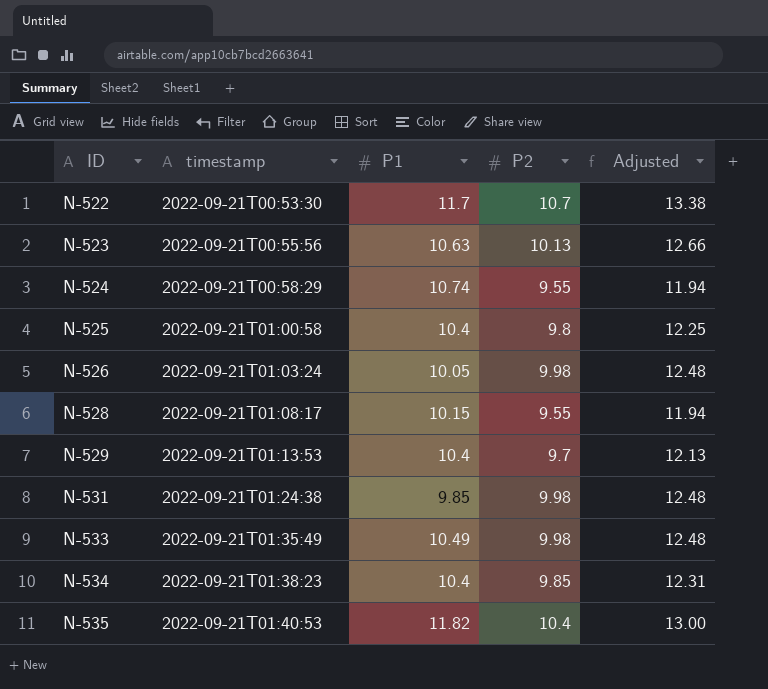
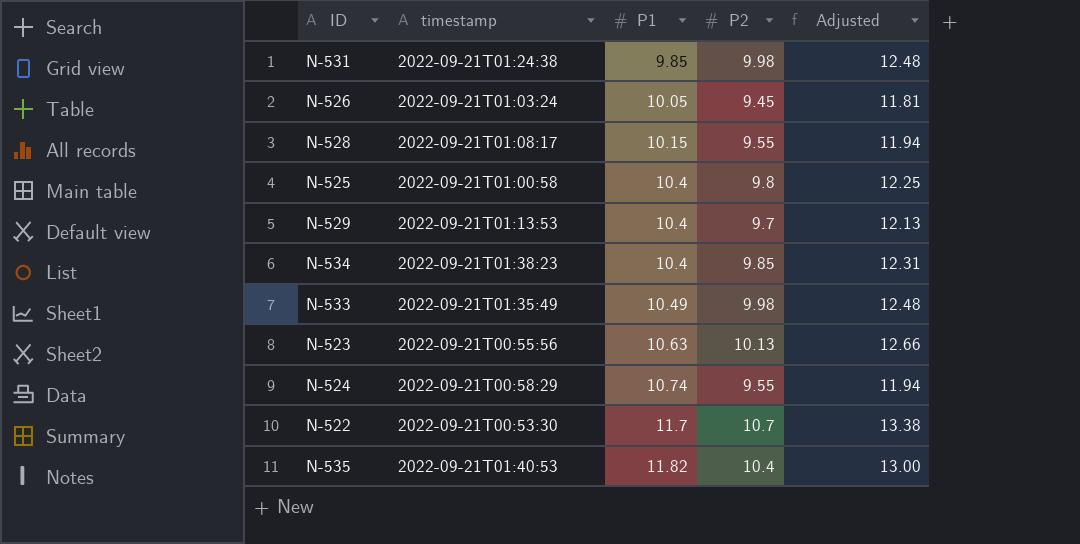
row order: ID ascending -> P1 ascending
N-526 | P2: 9.98 -> 9.45
N-526 | Adjusted: 12.48 -> 11.81

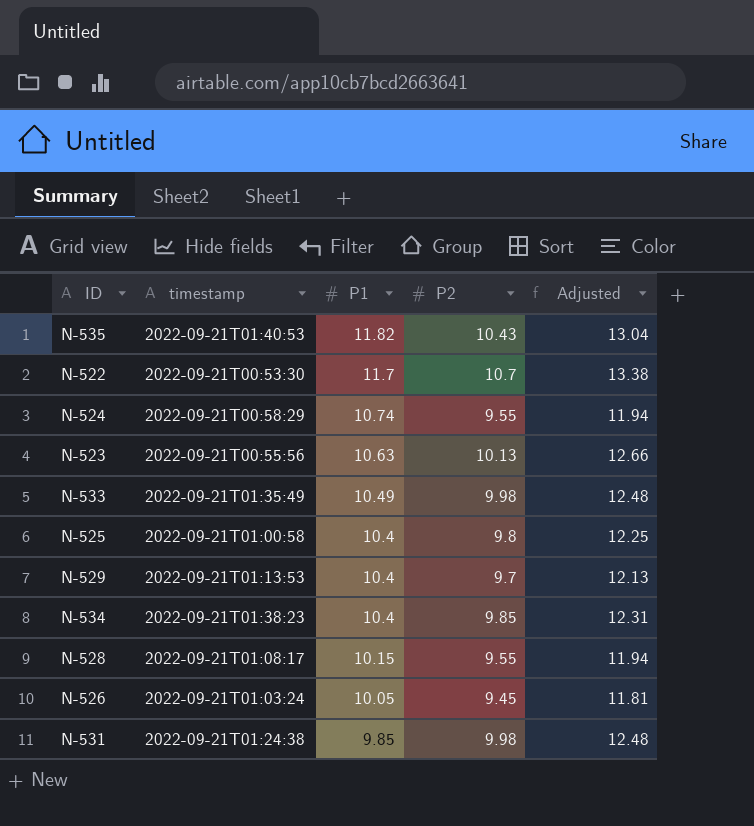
row order: P1 ascending -> P1 descending
N-535 | P2: 10.4 -> 10.43
N-535 | Adjusted: 13.00 -> 13.04

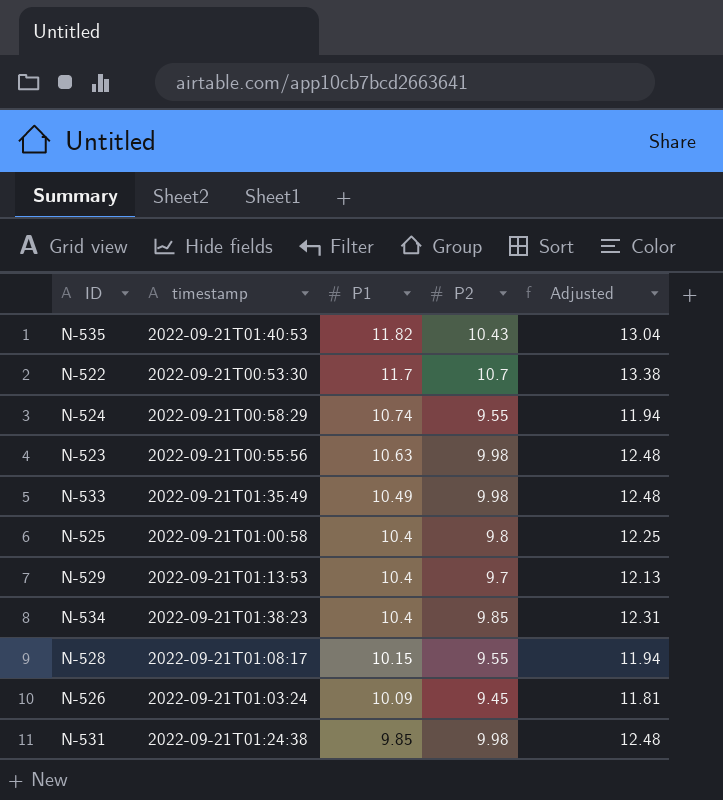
N-523 | P2: 10.13 -> 9.98
N-523 | Adjusted: 12.66 -> 12.48
N-526 | P1: 10.05 -> 10.09

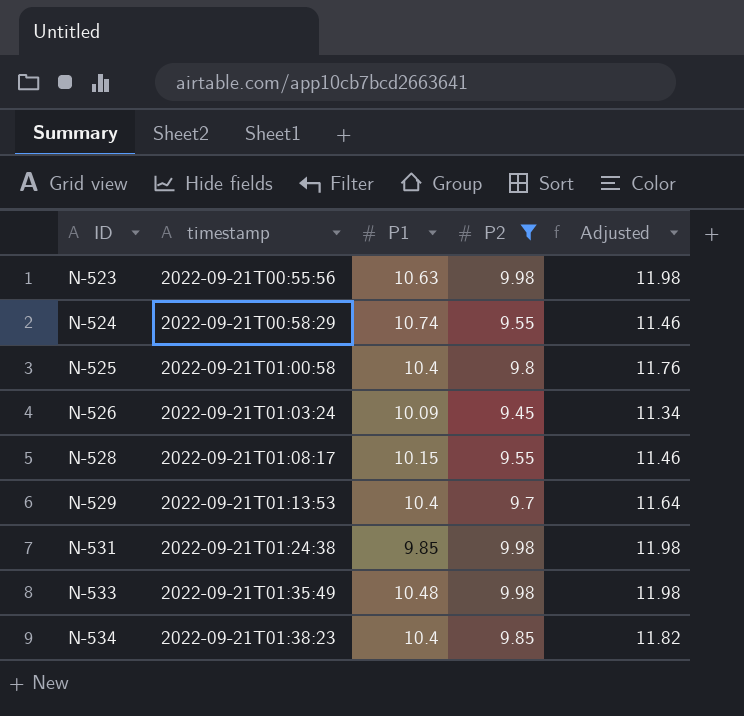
filter: none -> P2 <= 9.98
row order: P1 descending -> ID ascending
column Adjusted | formula: [P2] * 1.25 -> [P2] * 1.2
N-533 | P1: 10.49 -> 10.48

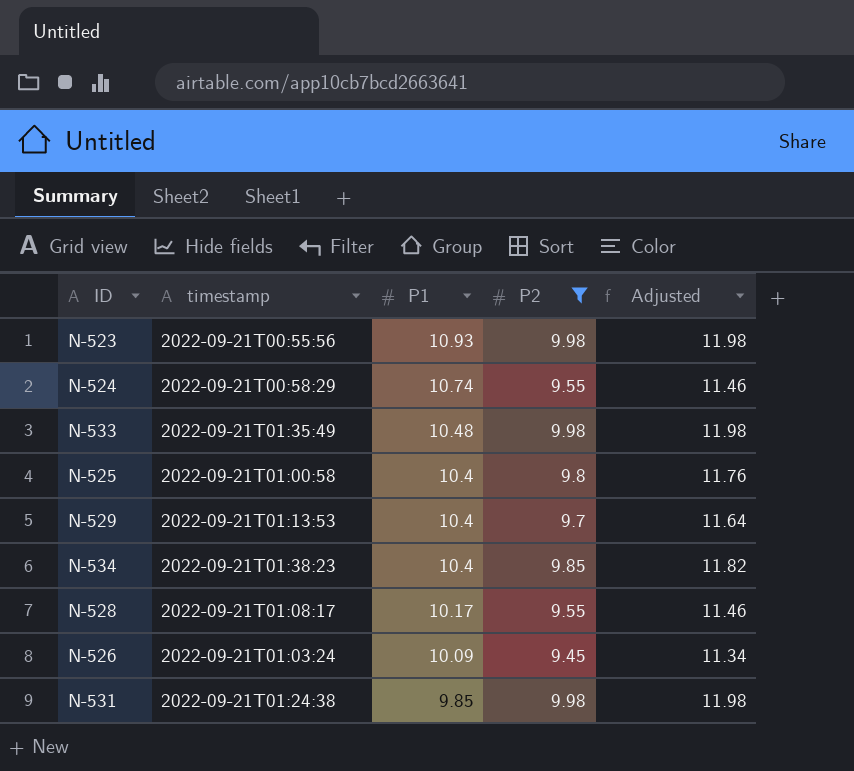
row order: ID ascending -> P1 descending
N-523 | P1: 10.63 -> 10.93
N-528 | P1: 10.15 -> 10.17

